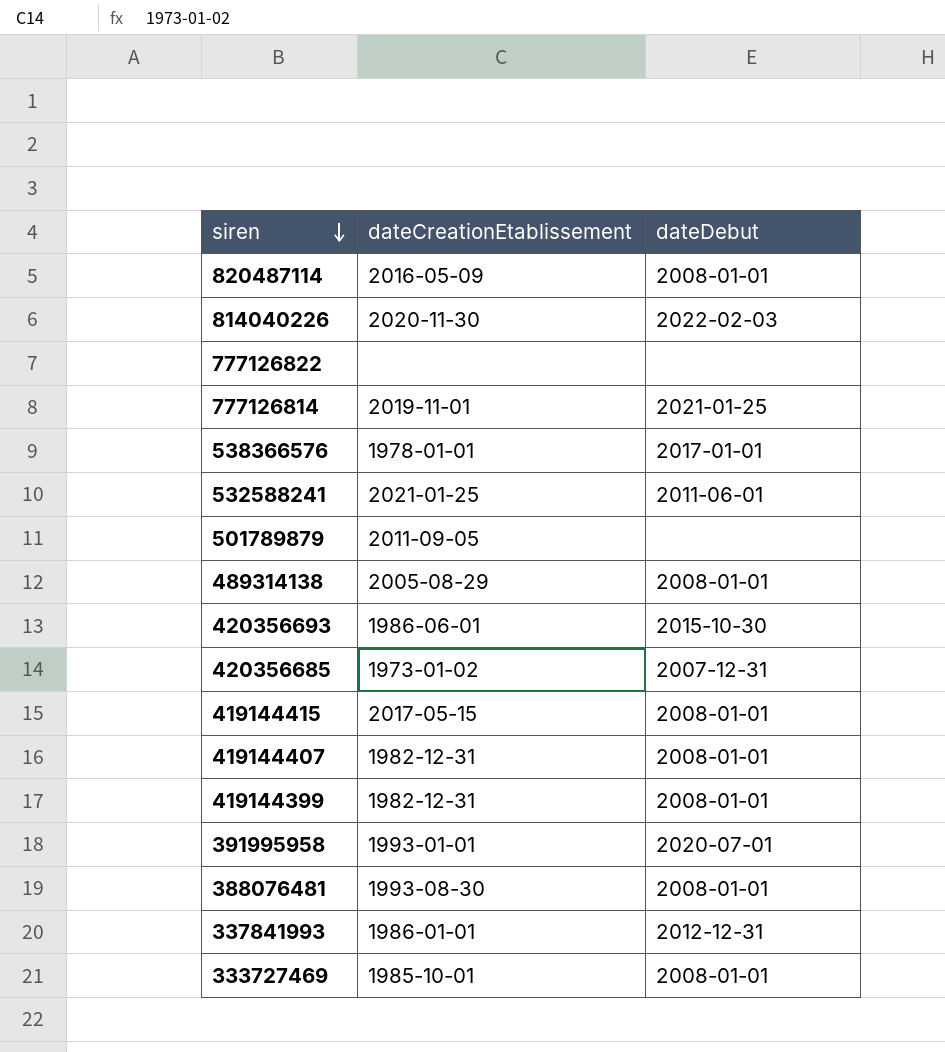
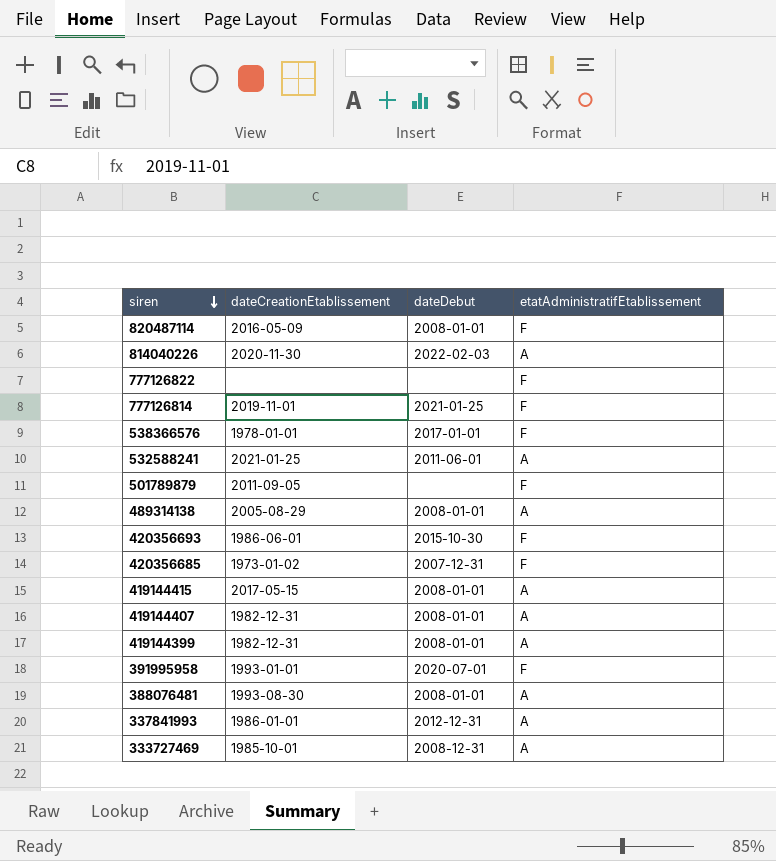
column etatAdministratifEtablissement | position: none -> 4
333727469 | dateDebut: 2008-01-01 -> 2008-12-31

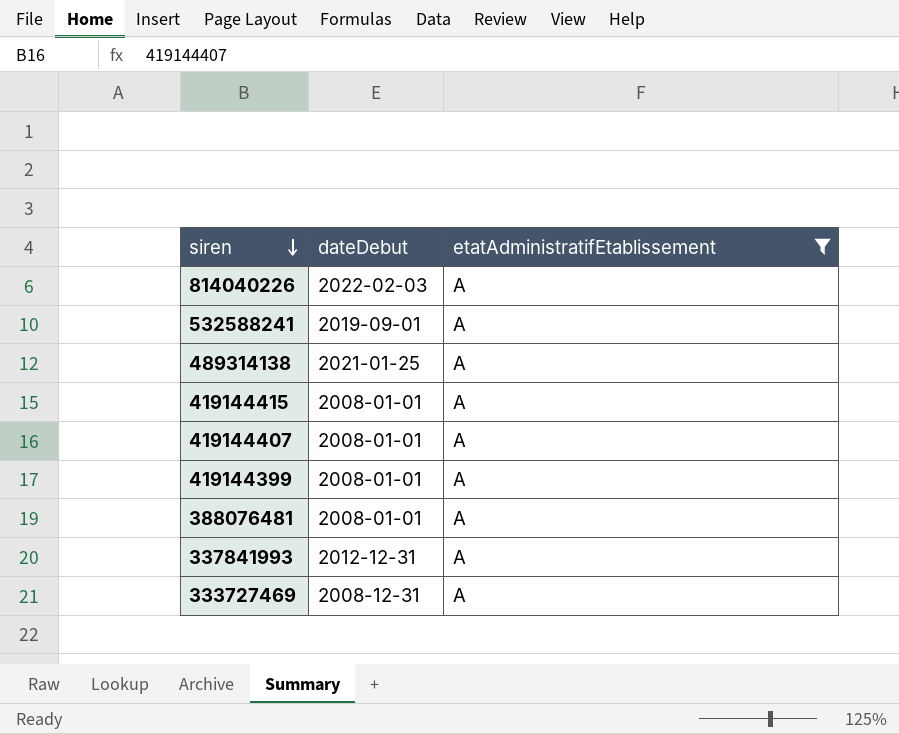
filter: none -> etatAdministratifEtablissement = A
column dateCreationEtablissement | position: 2 -> none
532588241 | dateDebut: 2011-06-01 -> 2019-09-01
489314138 | dateDebut: 2008-01-01 -> 2021-01-25

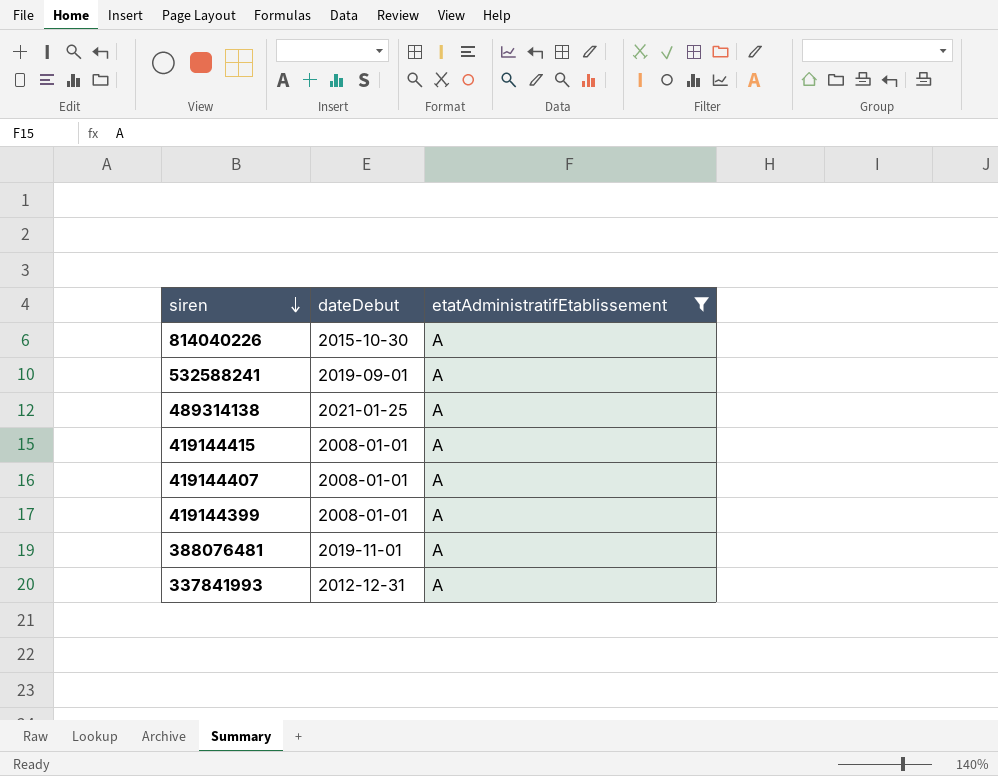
row 333727469: 2008-12-31 | A -> none
814040226 | dateDebut: 2022-02-03 -> 2015-10-30
388076481 | dateDebut: 2008-01-01 -> 2019-11-01

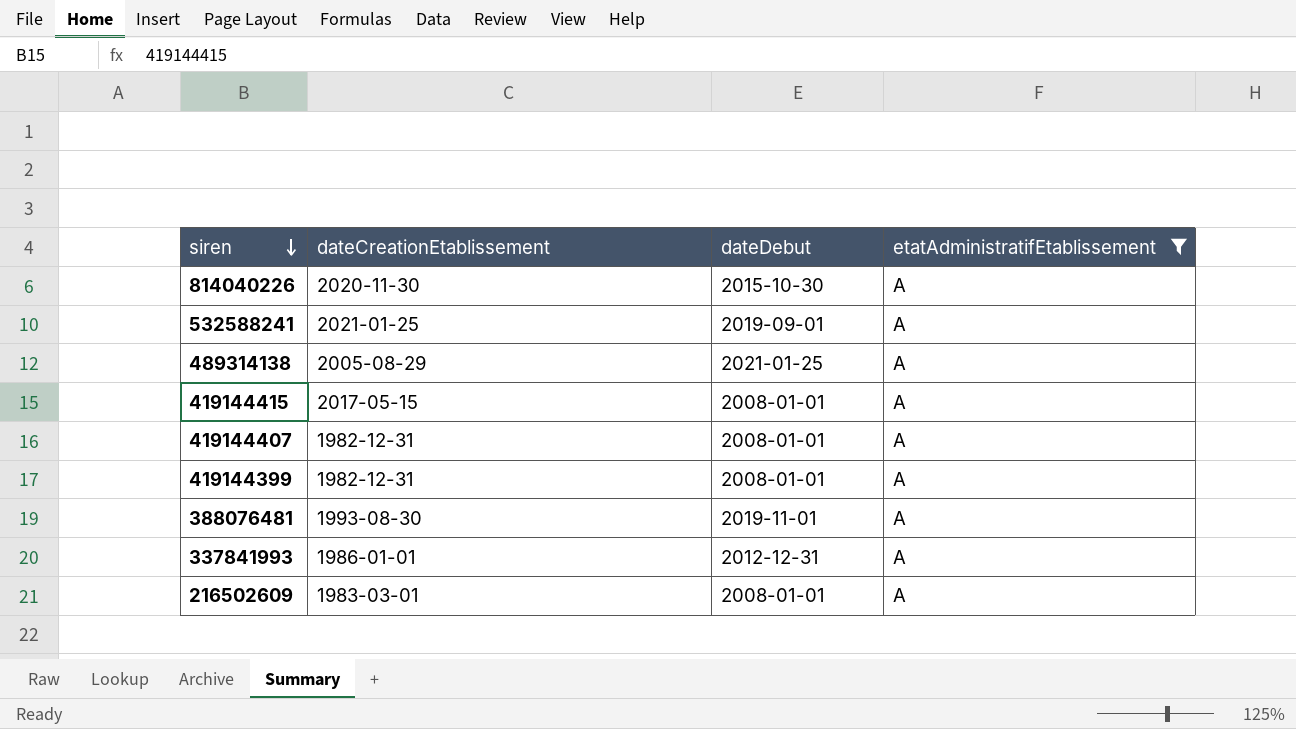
column dateCreationEtablissement | position: none -> 2
row 216502609: none -> 1983-03-01 | 2008-01-01 | A

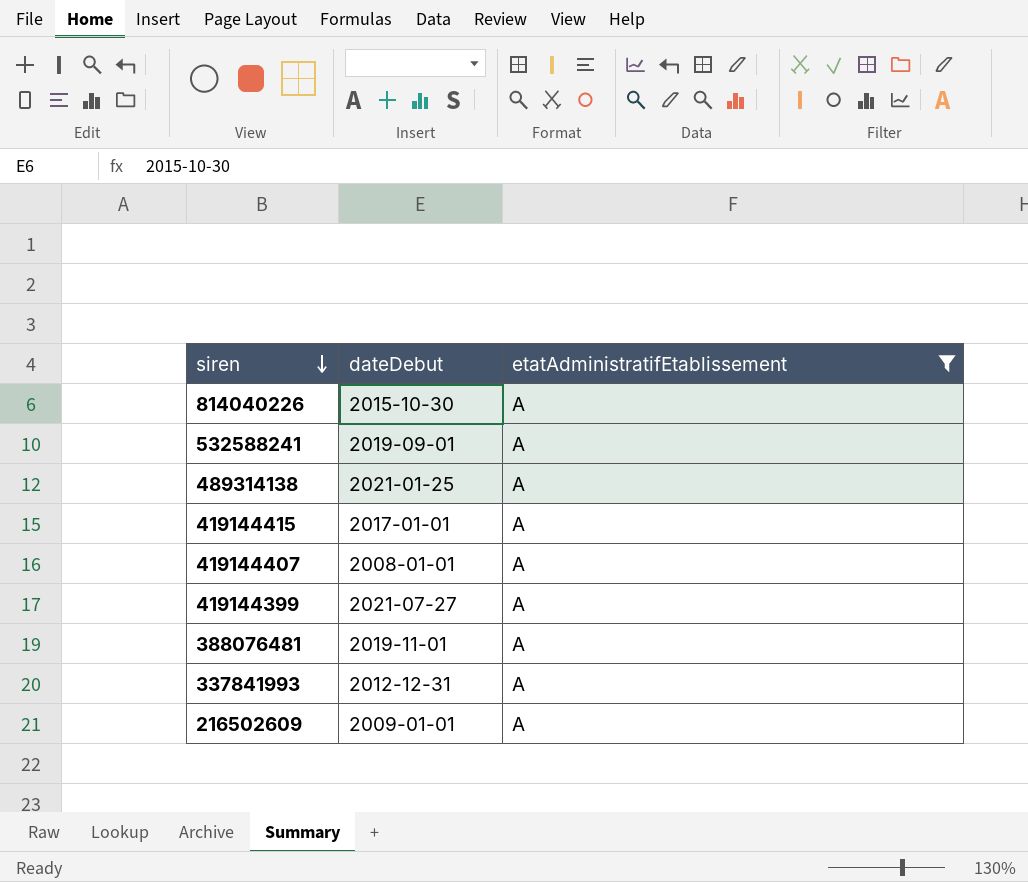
column dateCreationEtablissement | position: 2 -> none
419144415 | dateDebut: 2008-01-01 -> 2017-01-01
419144399 | dateDebut: 2008-01-01 -> 2021-07-27
216502609 | dateDebut: 2008-01-01 -> 2009-01-01

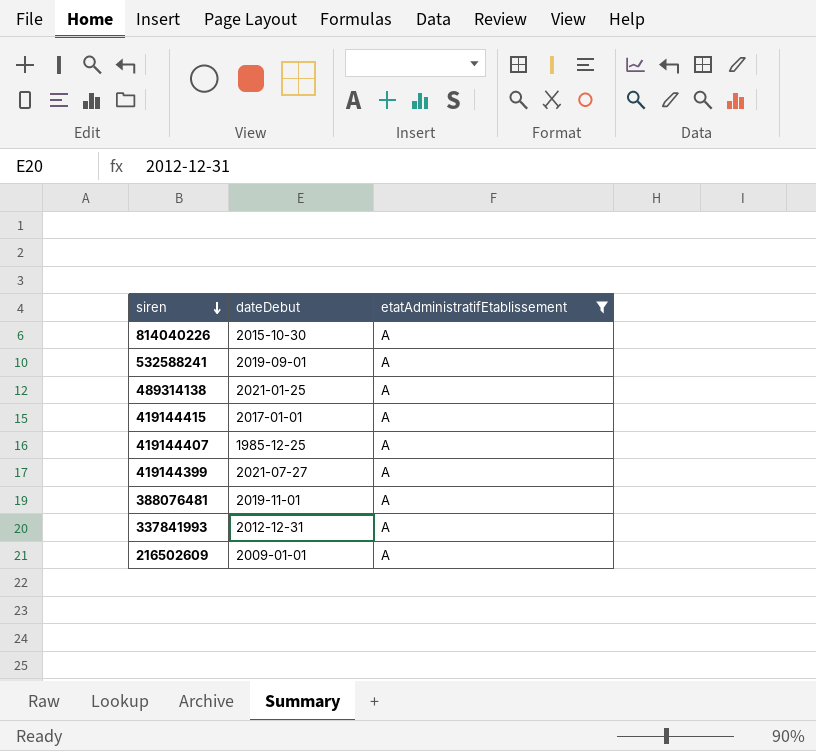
419144407 | dateDebut: 2008-01-01 -> 1985-12-25

